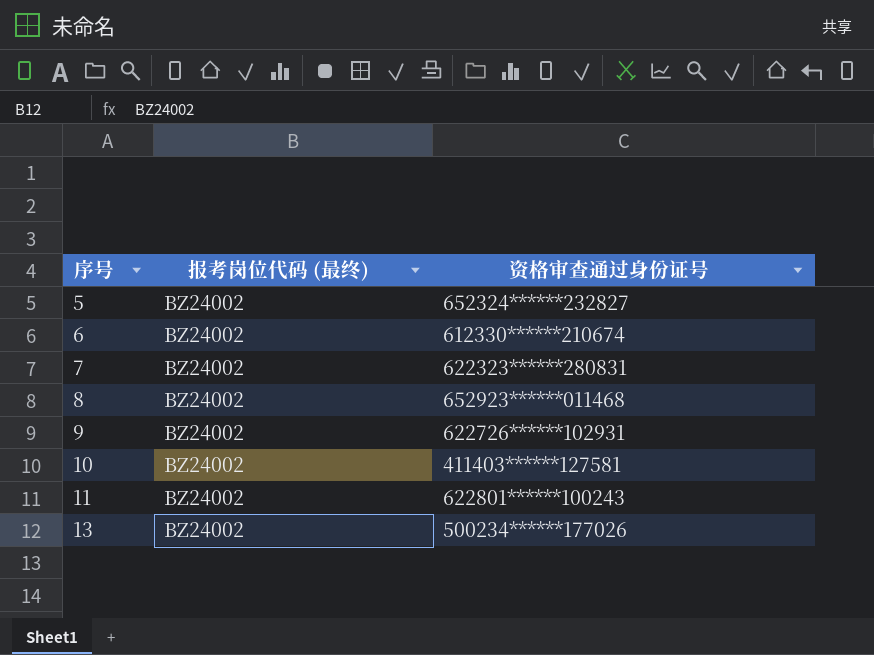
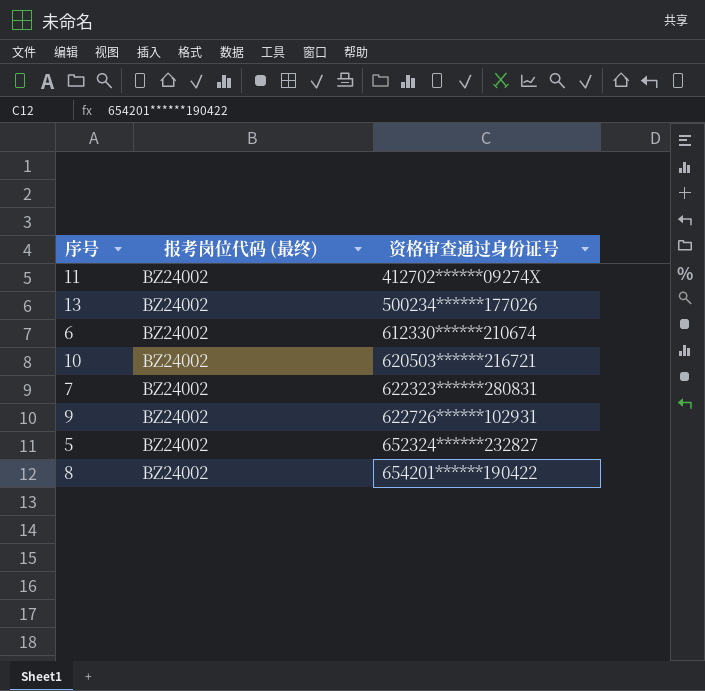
row order: 序号 ascending -> 资格审查通过身份证号 ascending
11 | 资格审查通过身份证号: 622801******100243 -> 412702******09274X
10 | 资格审查通过身份证号: 411403******127581 -> 620503******216721
8 | 资格审查通过身份证号: 652923******011468 -> 654201******190422

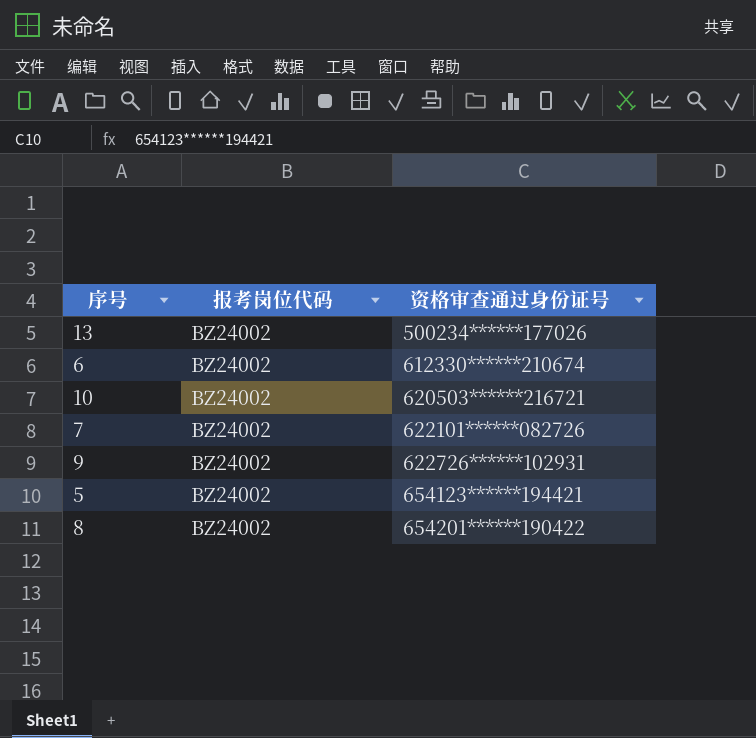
column name: 报考岗位代码 (最终) -> 报考岗位代码
row 11: BZ24002 | 412702******09274X -> none
7 | 资格审查通过身份证号: 622323******280831 -> 622101******082726
5 | 资格审查通过身份证号: 652324******232827 -> 654123******194421

